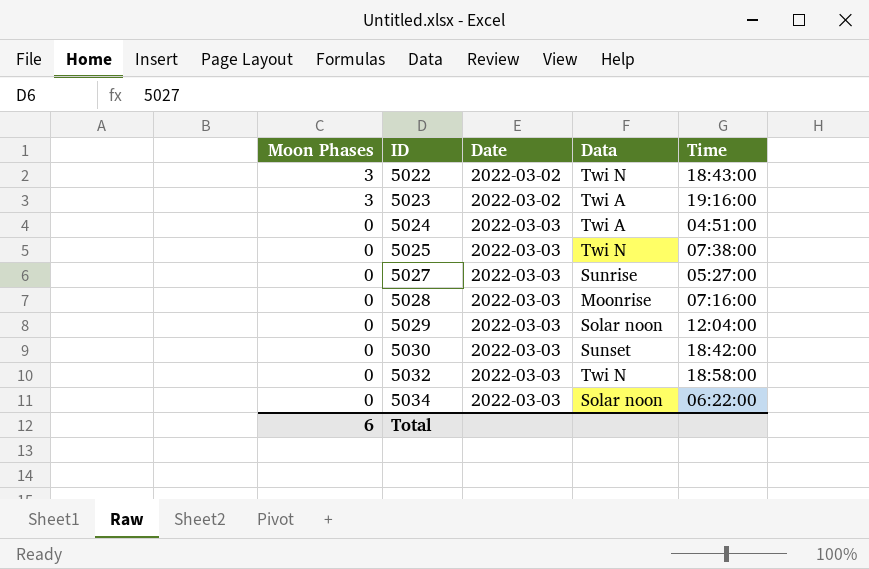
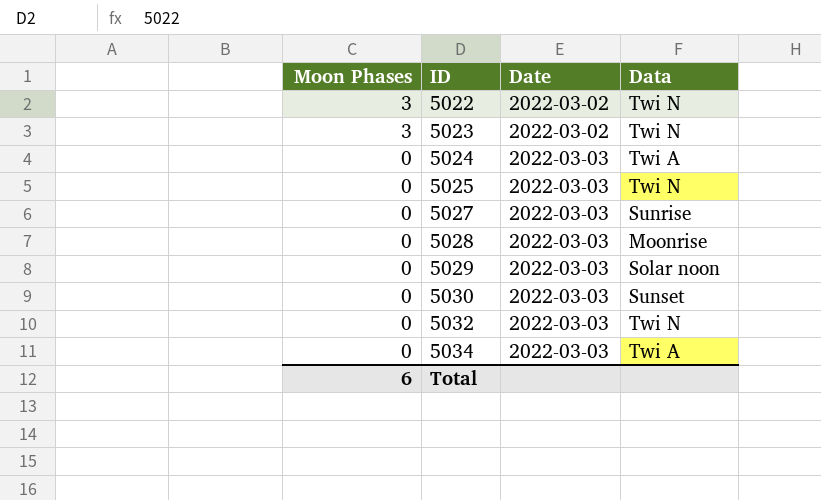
column Time | position: 5 -> none
5023 | Data: Twi A -> Twi N
5034 | Data: Solar noon -> Twi A

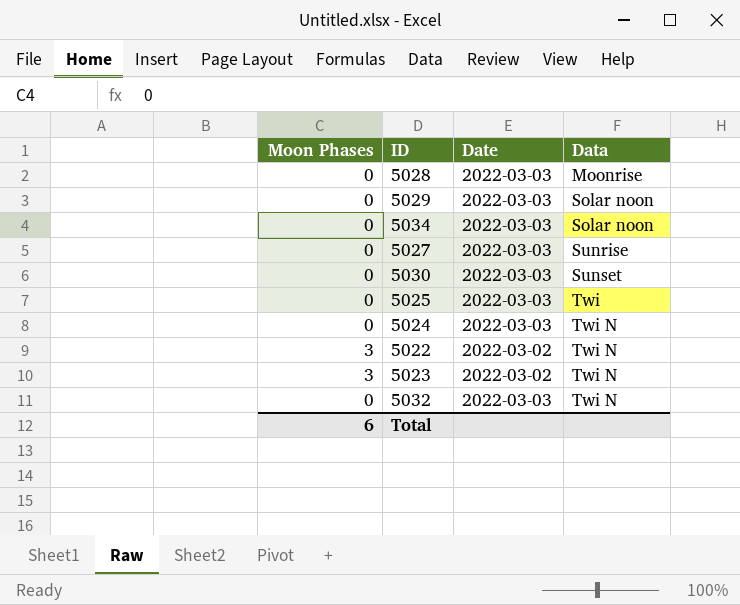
row order: Moon Phases descending -> Data ascending
5034 | Data: Twi A -> Solar noon
5025 | Data: Twi N -> Twi
5024 | Data: Twi A -> Twi N

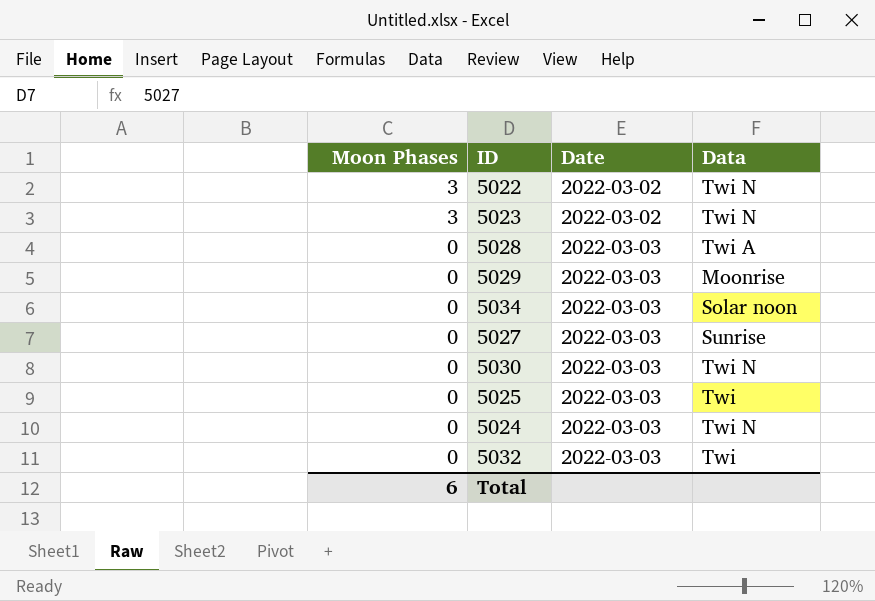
row order: Data ascending -> Moon Phases descending
5028 | Data: Moonrise -> Twi A
5029 | Data: Solar noon -> Moonrise
5030 | Data: Sunset -> Twi N
5032 | Data: Twi N -> Twi

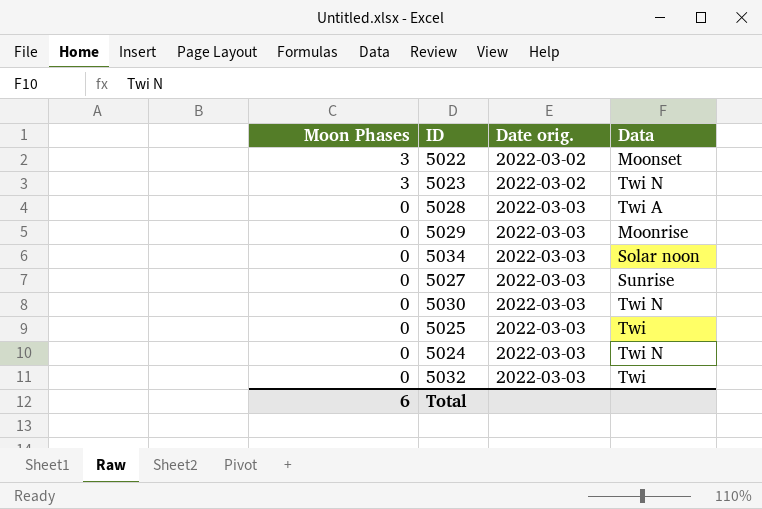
column name: Date -> Date orig.
5022 | Data: Twi N -> Moonset

